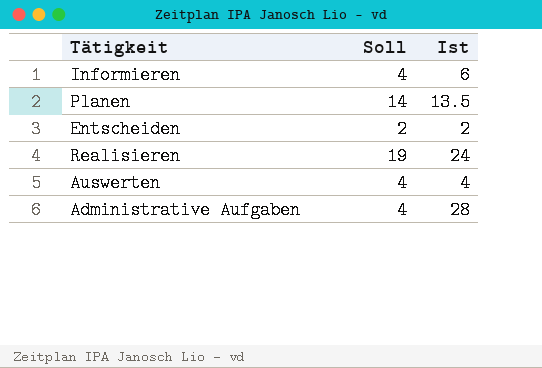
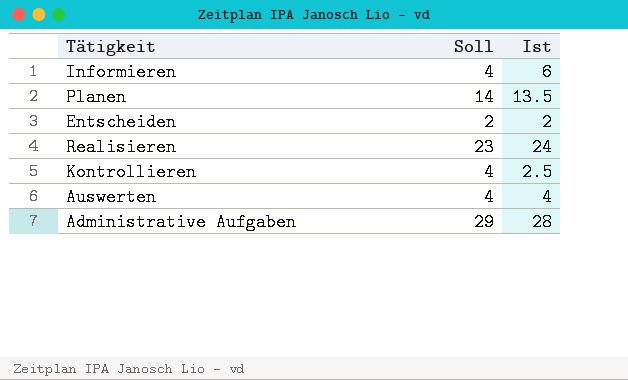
Realisieren | Soll: 19 -> 23
row Kontrollieren: none -> 4 | 2.5
Administrative Aufgaben | Soll: 4 -> 29

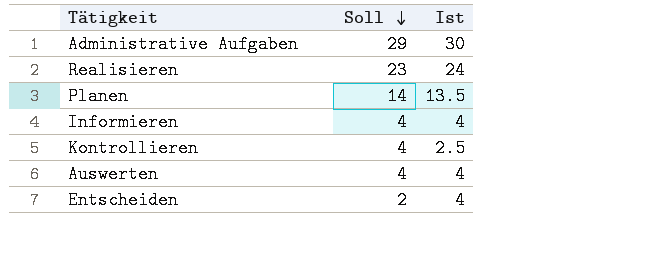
row order: none -> Soll descending
Administrative Aufgaben | Ist: 28 -> 30
Informieren | Ist: 6 -> 4
Entscheiden | Ist: 2 -> 4

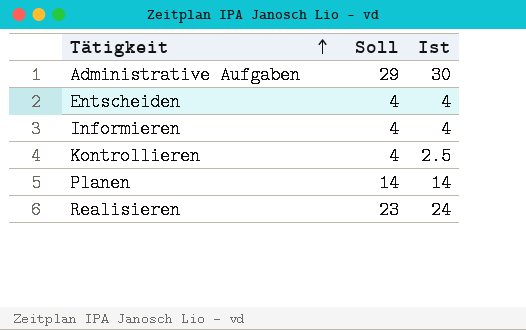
row order: Soll descending -> Tätigkeit ascending
row Auswerten: 4 | 4 -> none
Entscheiden | Soll: 2 -> 4
Planen | Ist: 13.5 -> 14

